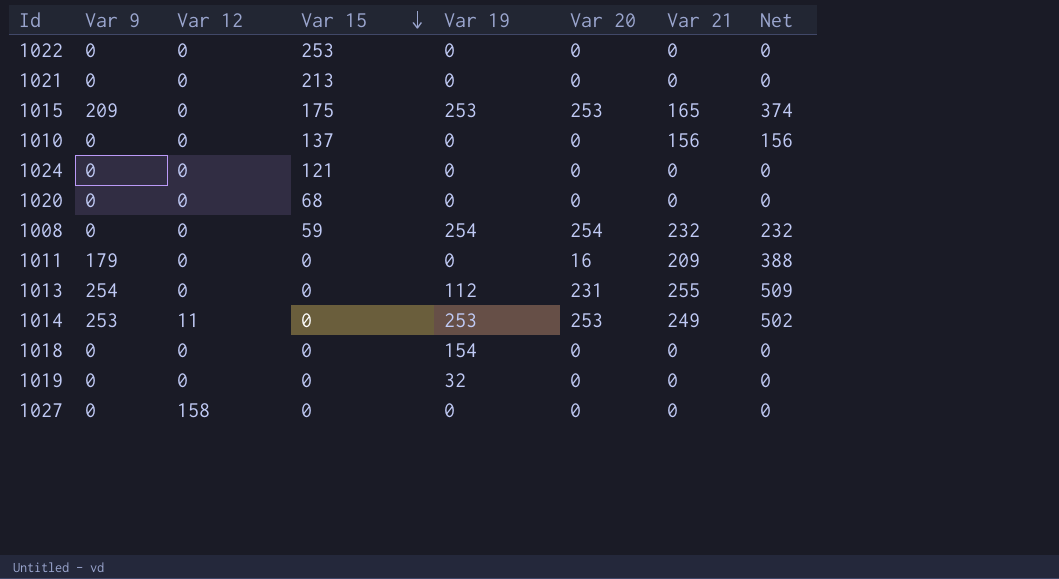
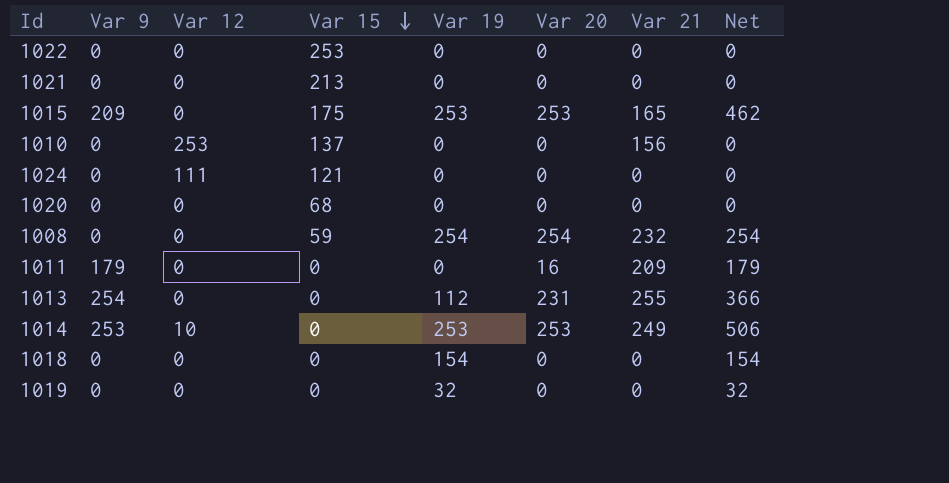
column Net | formula: [Var 9] + [Var 21] -> [Var 9] + [Var 19]
row 1027: 0 | 158 | 0 | 0 | 0 | 0 | 0 -> none
1010 | Var 12: 0 -> 253
1024 | Var 12: 0 -> 111
1014 | Var 12: 11 -> 10

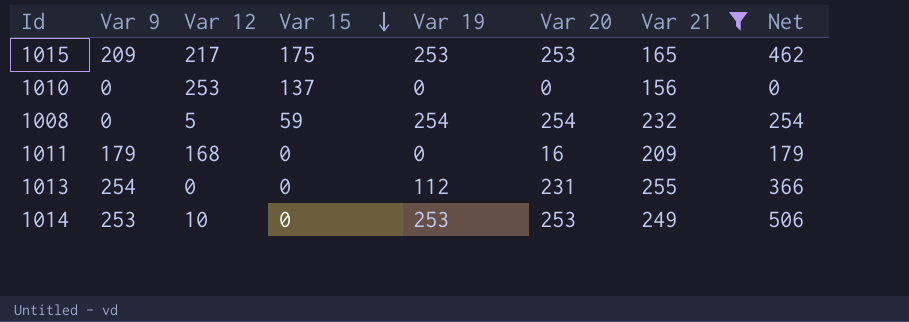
filter: none -> Var 21 != 0
1015 | Var 12: 0 -> 217
1008 | Var 12: 0 -> 5
1011 | Var 12: 0 -> 168

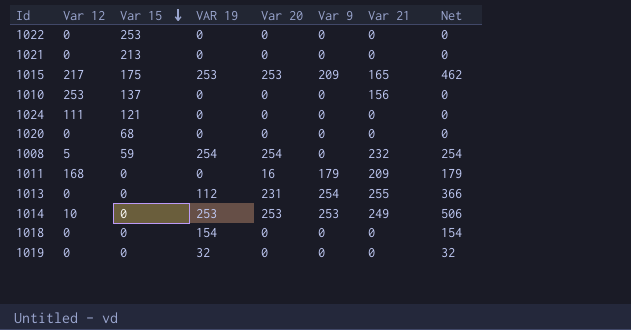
filter: Var 21 != 0 -> none
column name: Var 19 -> VAR 19
column Var 9 | position: 2 -> 6

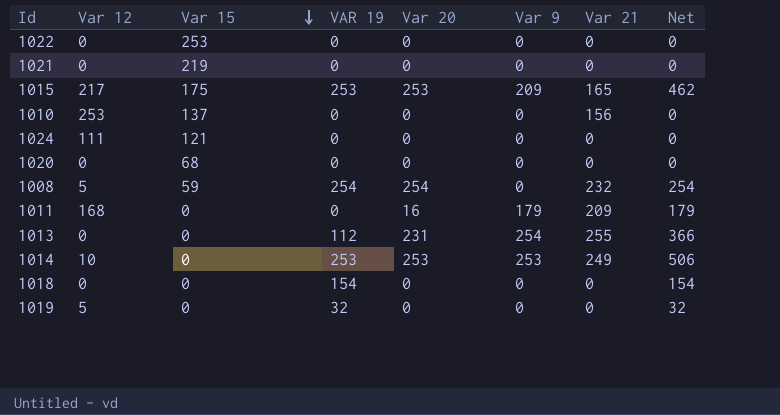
1021 | Var 15: 213 -> 219
1019 | Var 12: 0 -> 5

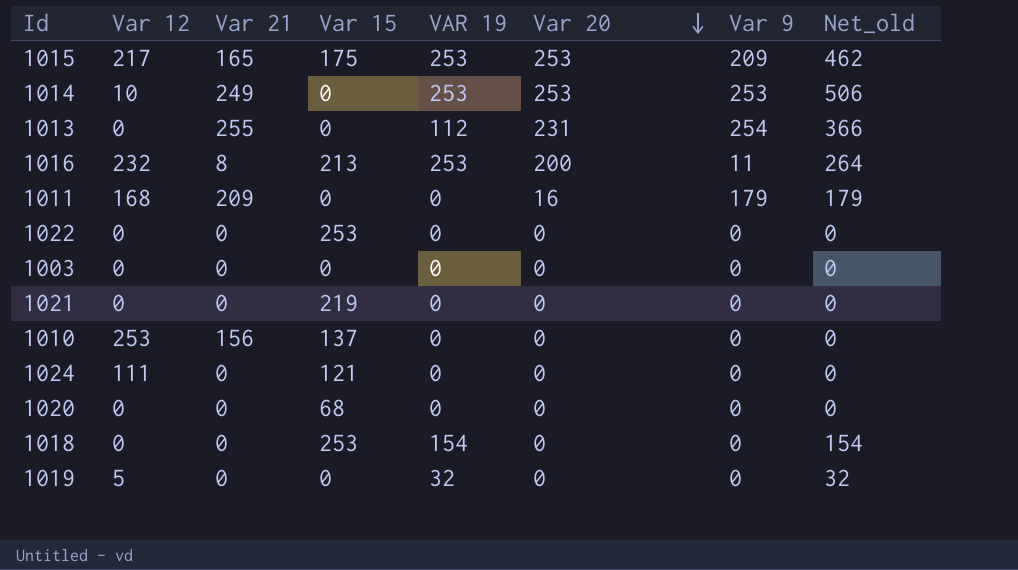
row order: Var 15 descending -> Var 20 descending
column Var 21 | position: 7 -> 3
column name: Net -> Net_old
row 1008: 5 | 59 | 254 | 254 | 0 | 232 | 254 -> none
row 1016: none -> 232 | 8 | 213 | 253 | 200 | 11 | 264
row 1003: none -> 0 | 0 | 0 | 0 | 0 | 0 | 0
1018 | Var 15: 0 -> 253

